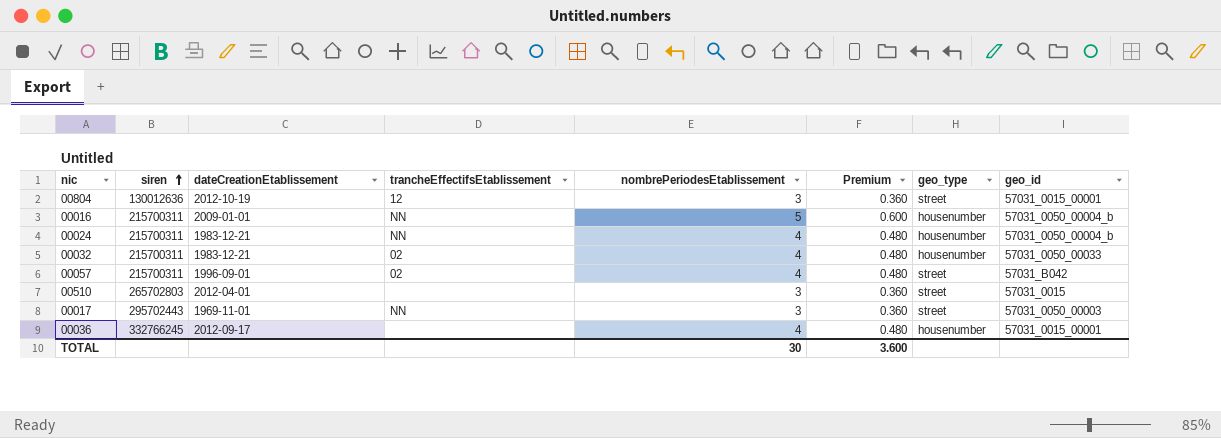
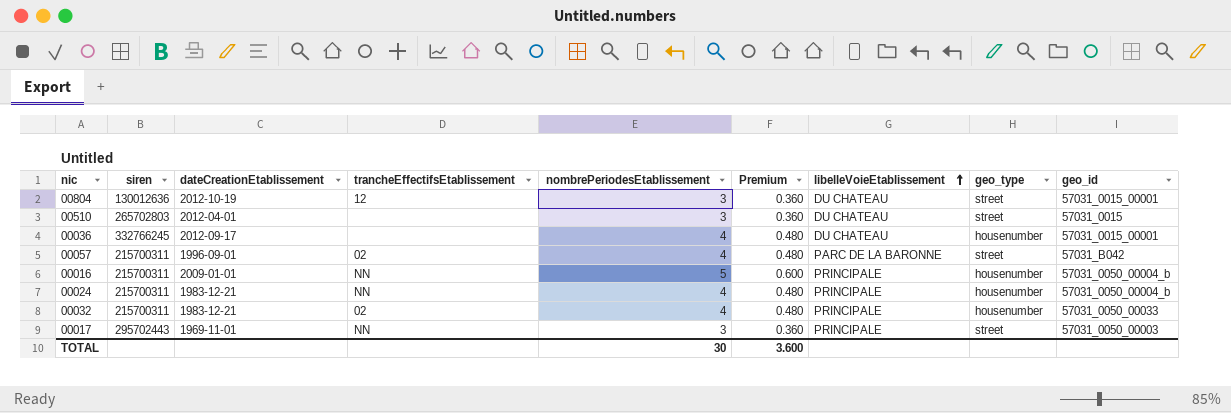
row order: siren ascending -> libelleVoieEtablissement ascending
column libelleVoieEtablissement | position: none -> 7

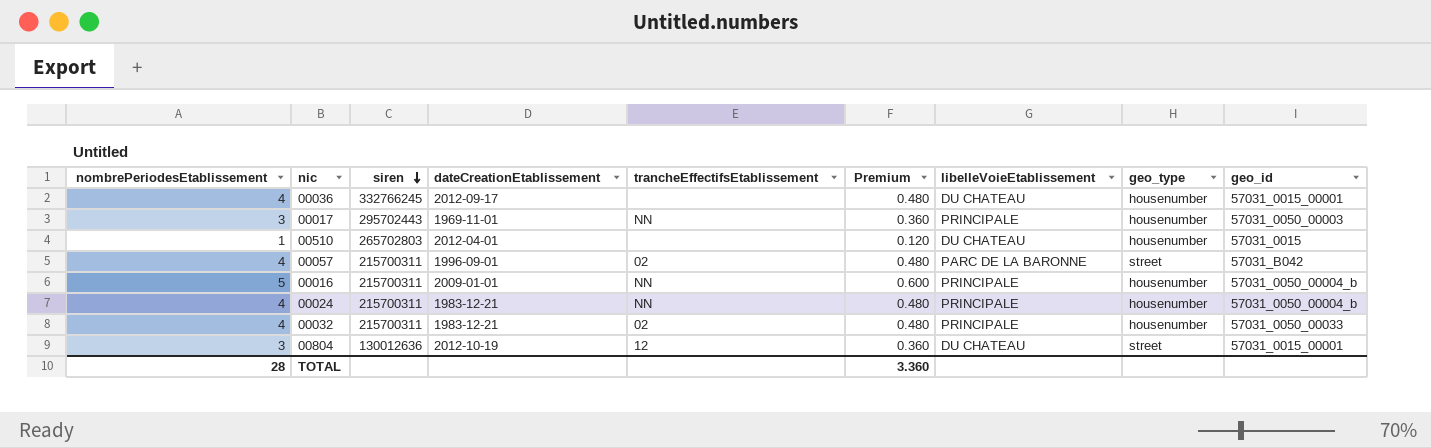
row order: libelleVoieEtablissement ascending -> siren descending
column nombrePeriodesEtablissement | position: 5 -> 1
00017 | geo_type: street -> housenumber
00510 | nombrePeriodesEtablissement: 3 -> 1
00510 | Premium: 0.360 -> 0.120
00510 | geo_type: street -> housenumber
TOTAL | nombrePeriodesEtablissement: 30 -> 28
TOTAL | Premium: 3.600 -> 3.360

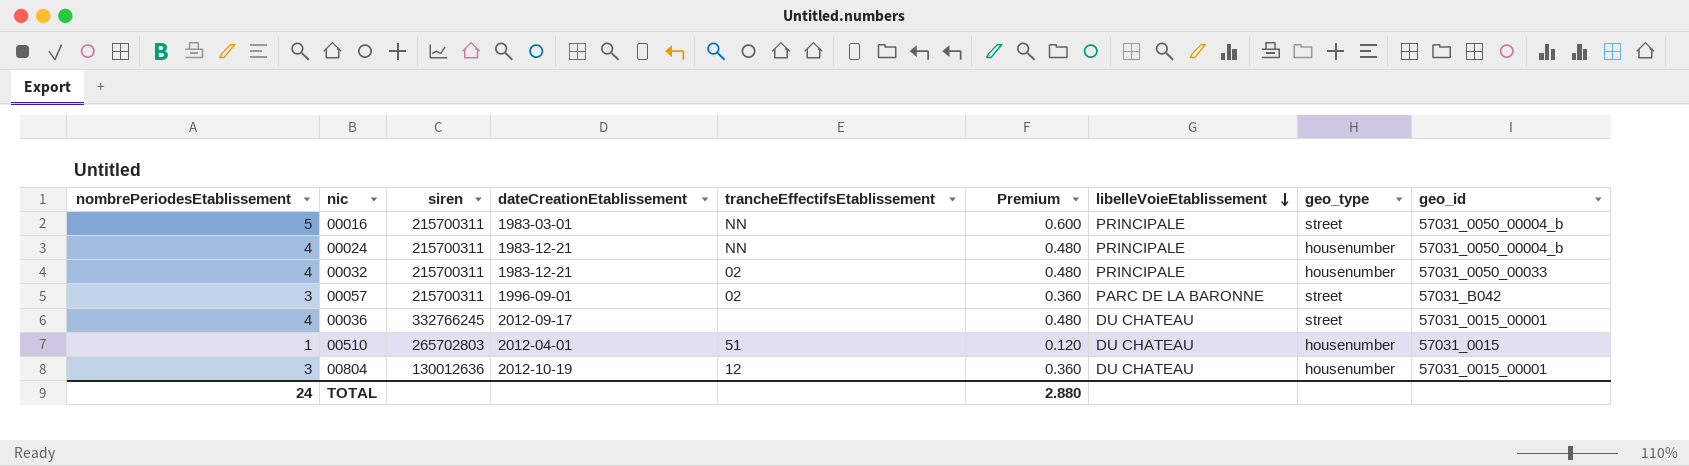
row order: siren descending -> libelleVoieEtablissement descending
row 00017: 3 | 295702443 | 1969-11-01 | NN | 0.360 | PRINCIPALE | housenumber | 57031_0050_00003 -> none
00016 | dateCreationEtablissement: 2009-01-01 -> 1983-03-01
00016 | geo_type: housenumber -> street
00057 | nombrePeriodesEtablissement: 4 -> 3
00057 | Premium: 0.480 -> 0.360
00036 | geo_type: housenumber -> street
00510 | trancheEffectifsEtablissement: none -> 51
00804 | geo_type: street -> housenumber
TOTAL | nombrePeriodesEtablissement: 28 -> 24
TOTAL | Premium: 3.360 -> 2.880

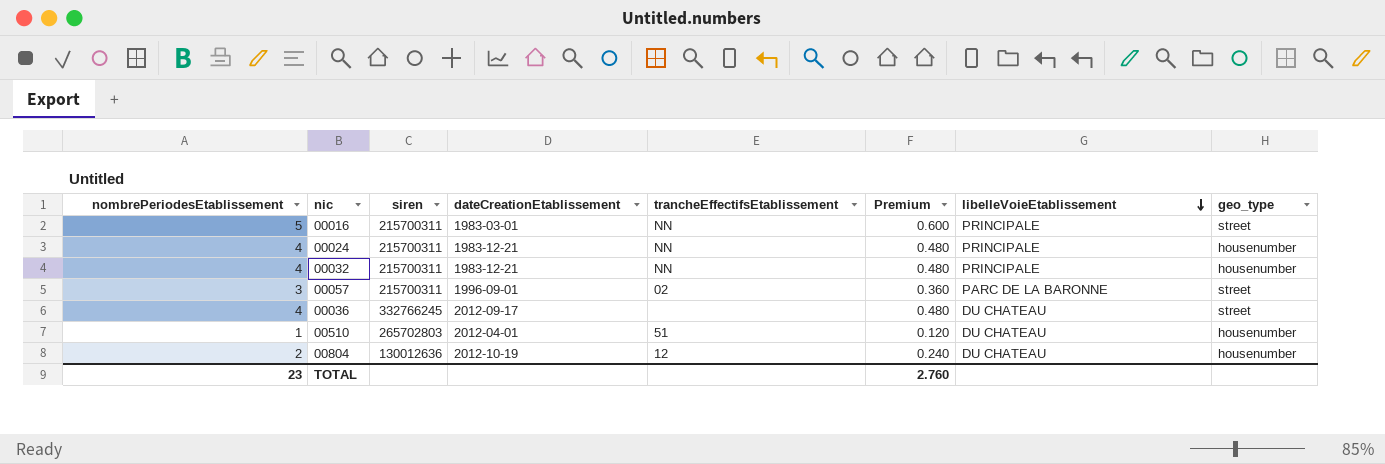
column geo_id | position: 9 -> none
00032 | trancheEffectifsEtablissement: 02 -> NN
00804 | nombrePeriodesEtablissement: 3 -> 2
00804 | Premium: 0.360 -> 0.240
TOTAL | nombrePeriodesEtablissement: 24 -> 23
TOTAL | Premium: 2.880 -> 2.760

